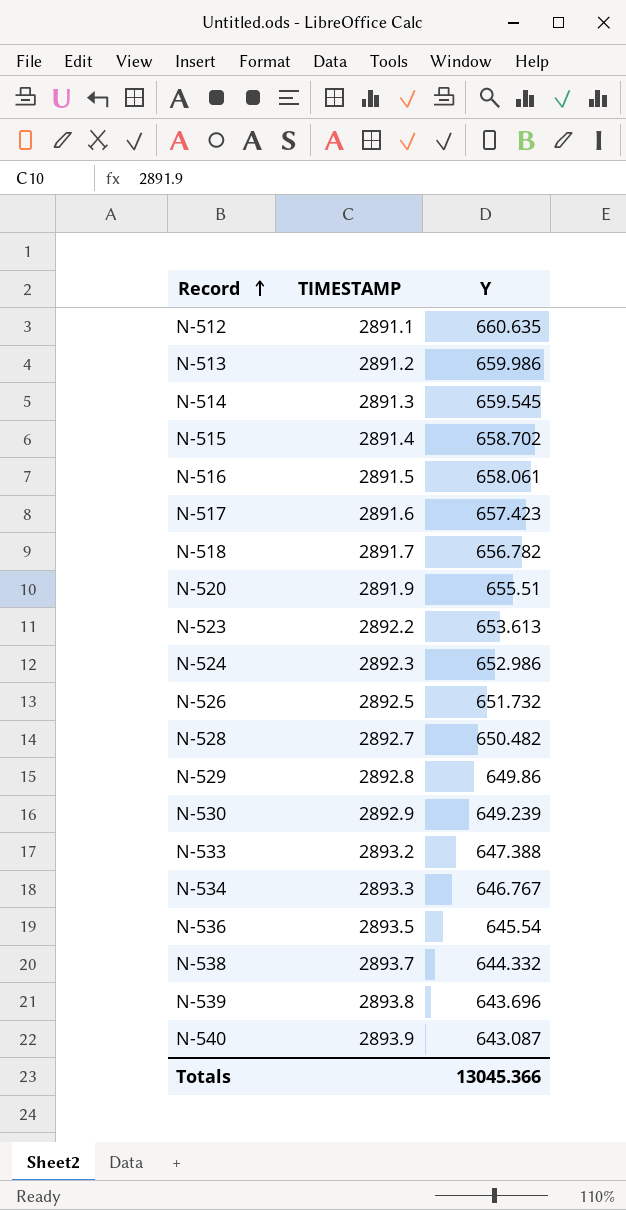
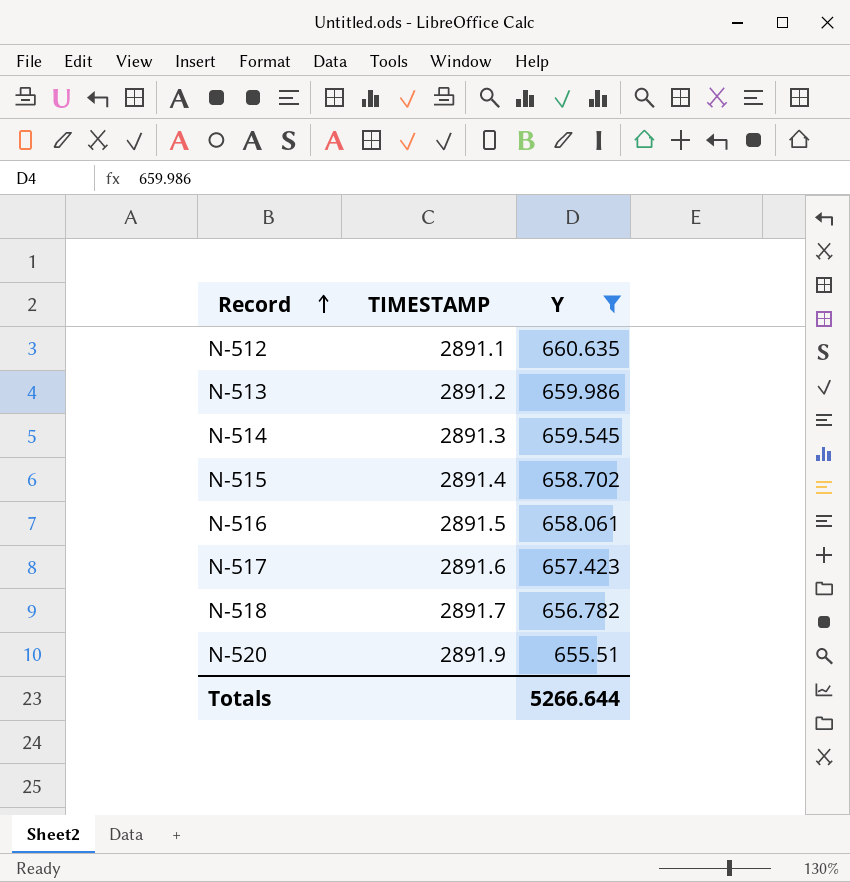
filter: none -> Y >= 655.51
Totals | Y: 13045.366 -> 5266.644

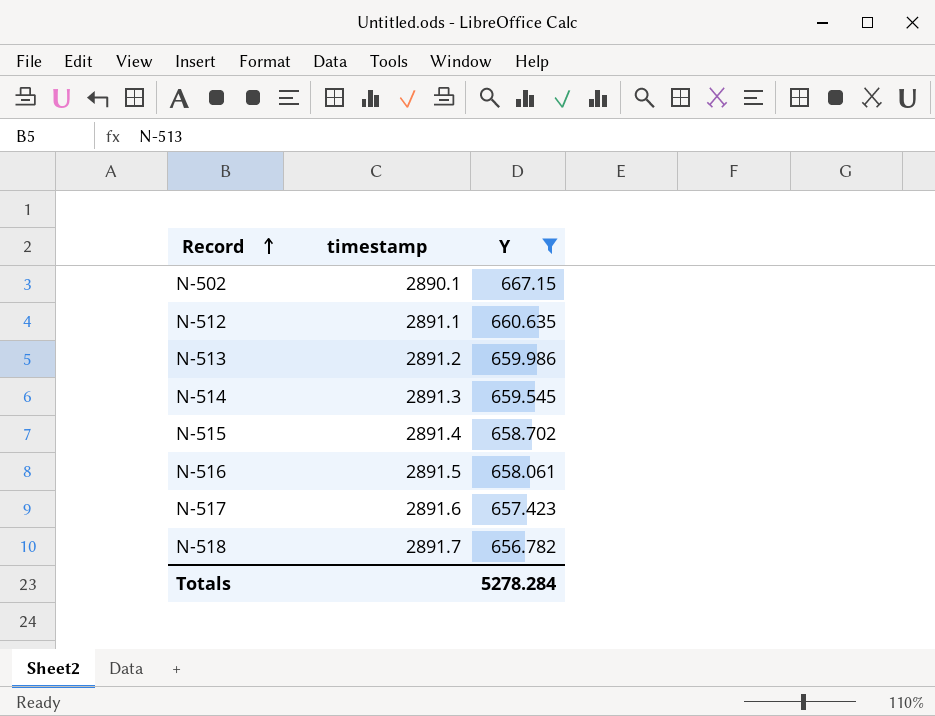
column name: TIMESTAMP -> timestamp
row N-520: 2891.9 | 655.51 -> none
row N-502: none -> 2890.1 | 667.15
Totals | Y: 5266.644 -> 5278.284

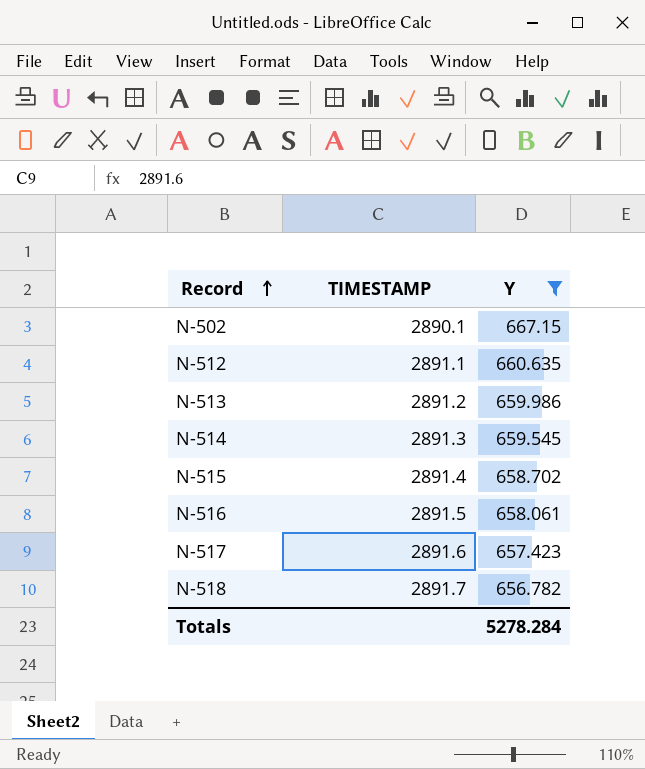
column name: timestamp -> TIMESTAMP

